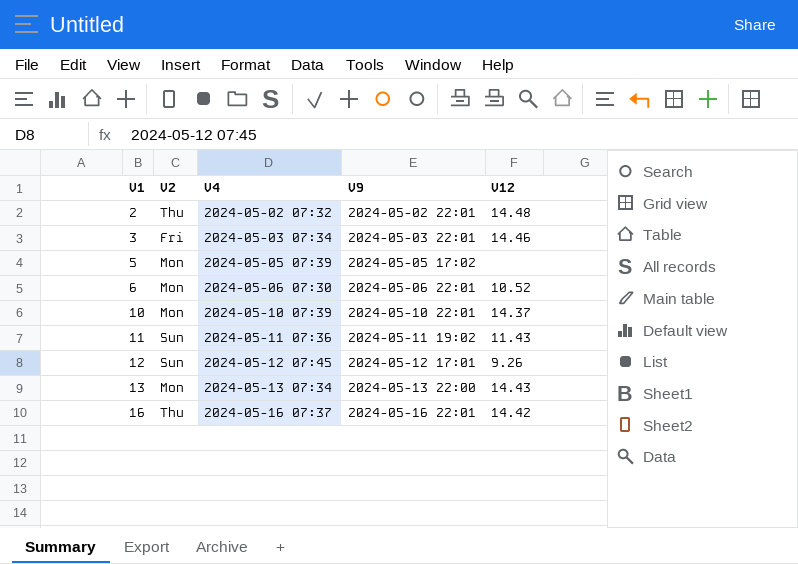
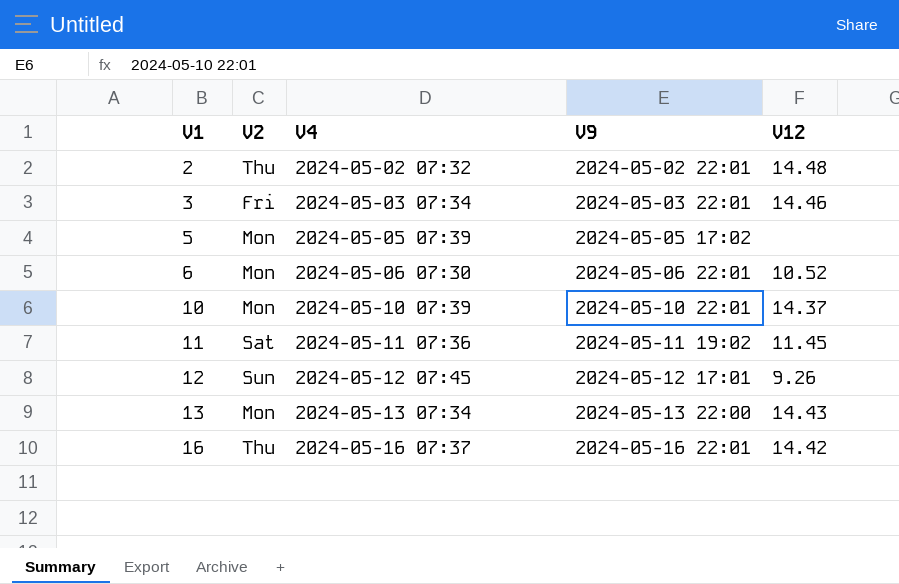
11 | V2: Sun -> Sat
11 | V12: 11.43 -> 11.45

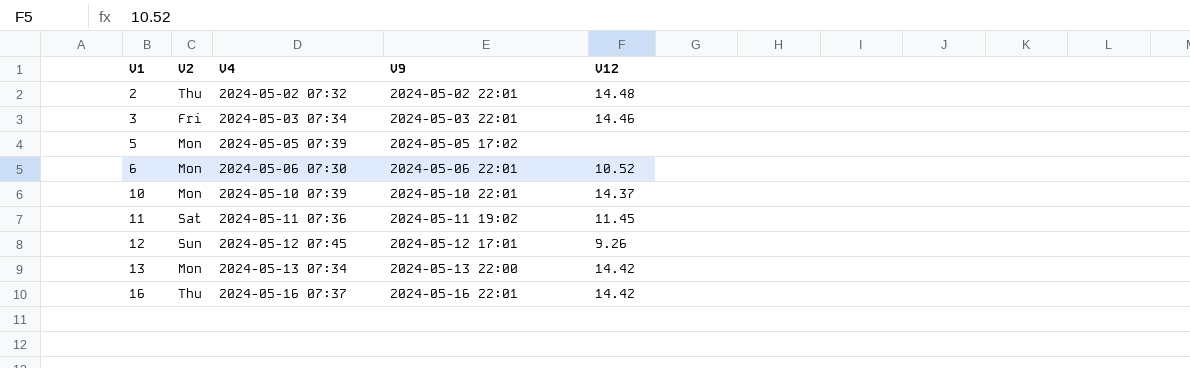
13 | V12: 14.43 -> 14.42

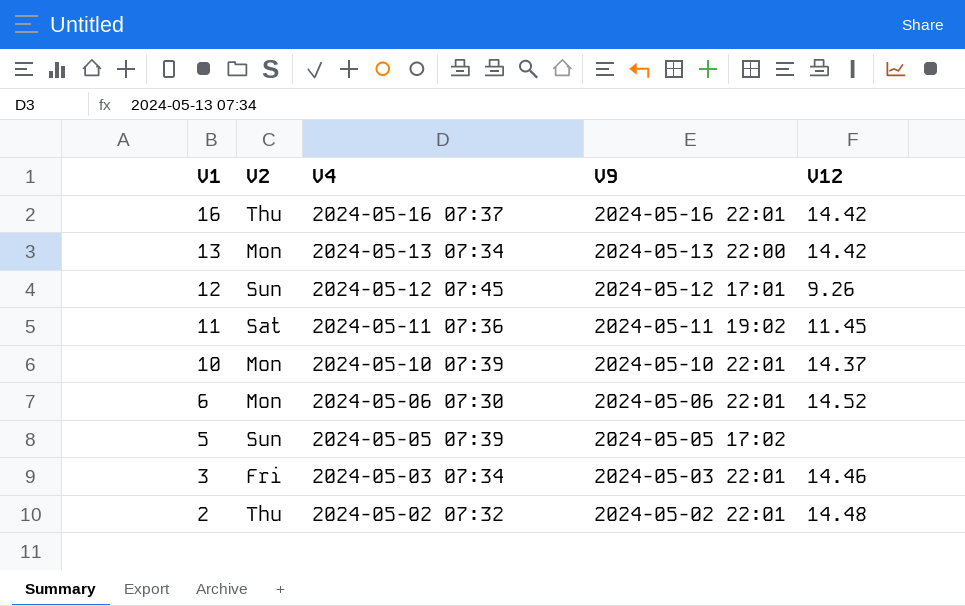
row order: V1 ascending -> V1 descending
6 | V12: 10.52 -> 14.52
5 | V2: Mon -> Sun

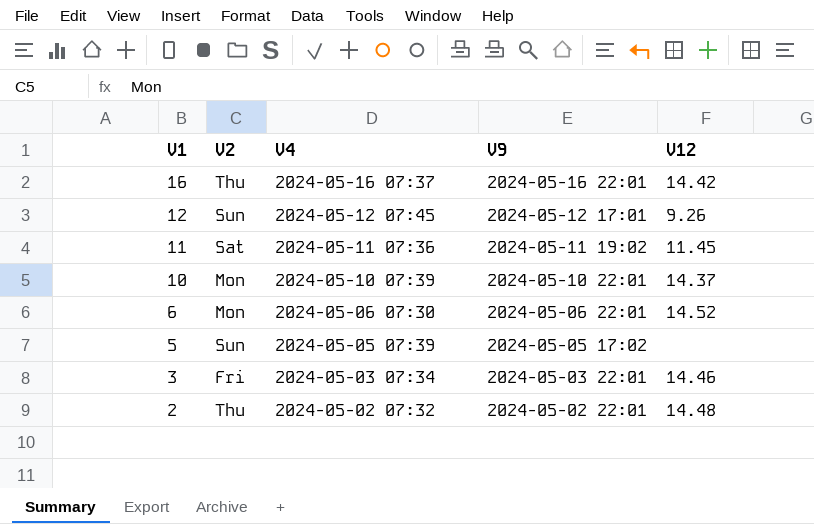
row 13: Mon | 2024-05-13 07:34 | 2024-05-13 22:00 | 14.42 -> none

